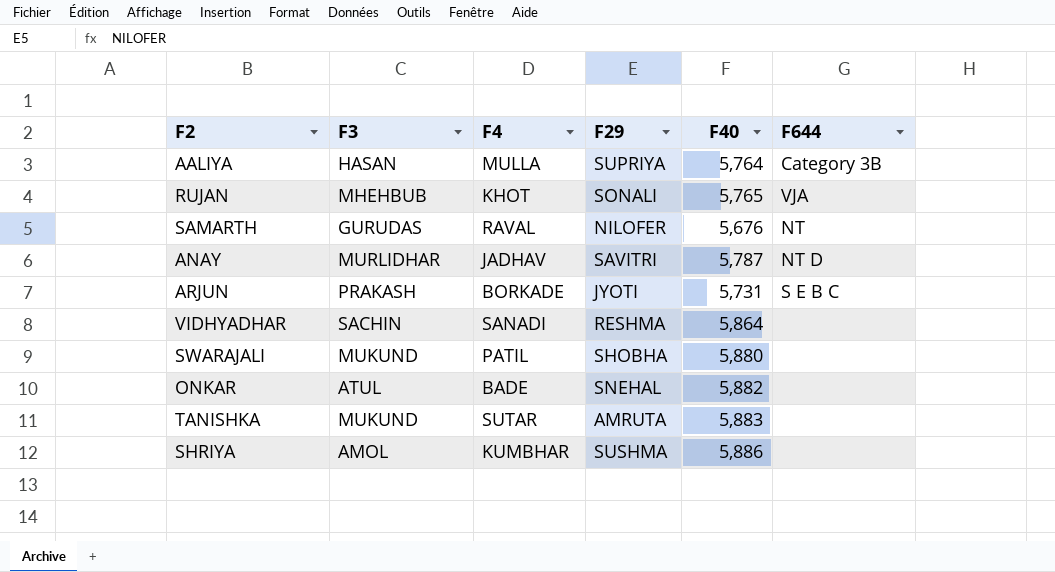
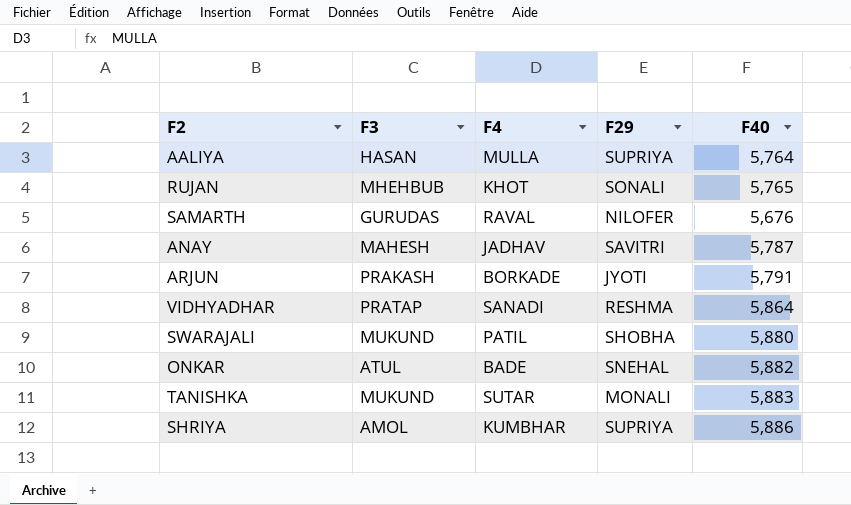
column F644 | position: 6 -> none
ANAY | F3: MURLIDHAR -> MAHESH
ARJUN | F40: 5,731 -> 5,791
VIDHYADHAR | F3: SACHIN -> PRATAP
TANISHKA | F29: AMRUTA -> MONALI
SHRIYA | F29: SUSHMA -> SUPRIYA

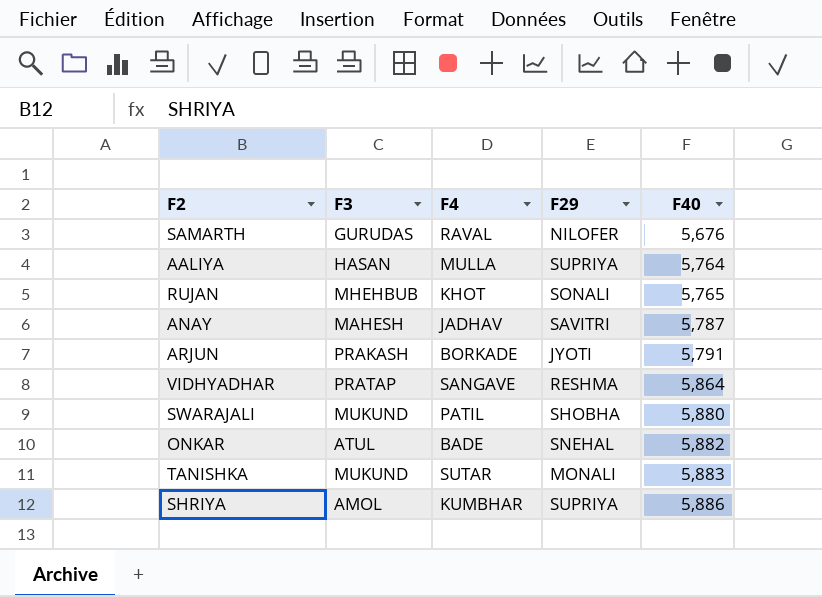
row order: none -> F40 ascending
VIDHYADHAR | F4: SANADI -> SANGAVE

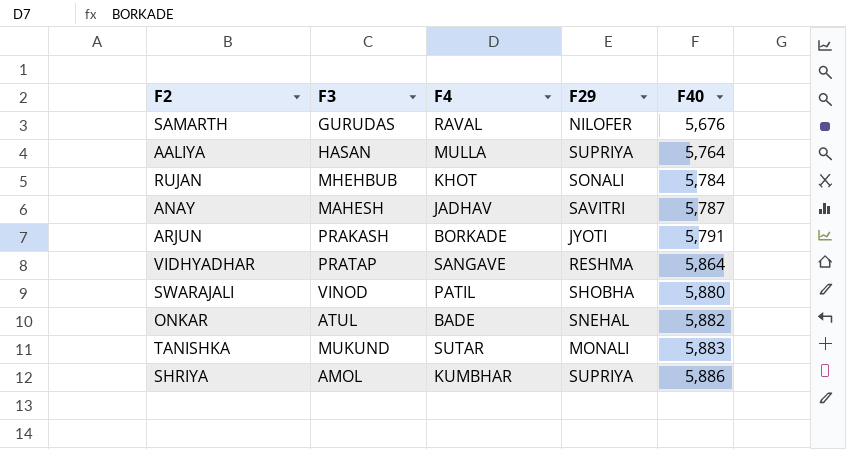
RUJAN | F40: 5,765 -> 5,784
SWARAJALI | F3: MUKUND -> VINOD

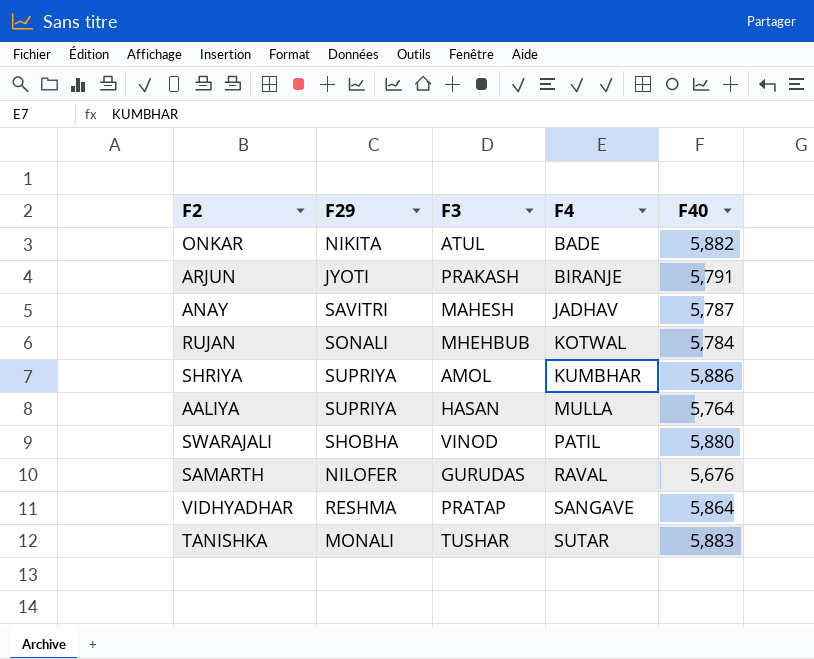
row order: F40 ascending -> F4 ascending
column F29 | position: 4 -> 2
ONKAR | F29: SNEHAL -> NIKITA
ARJUN | F4: BORKADE -> BIRANJE
RUJAN | F4: KHOT -> KOTWAL
TANISHKA | F3: MUKUND -> TUSHAR

